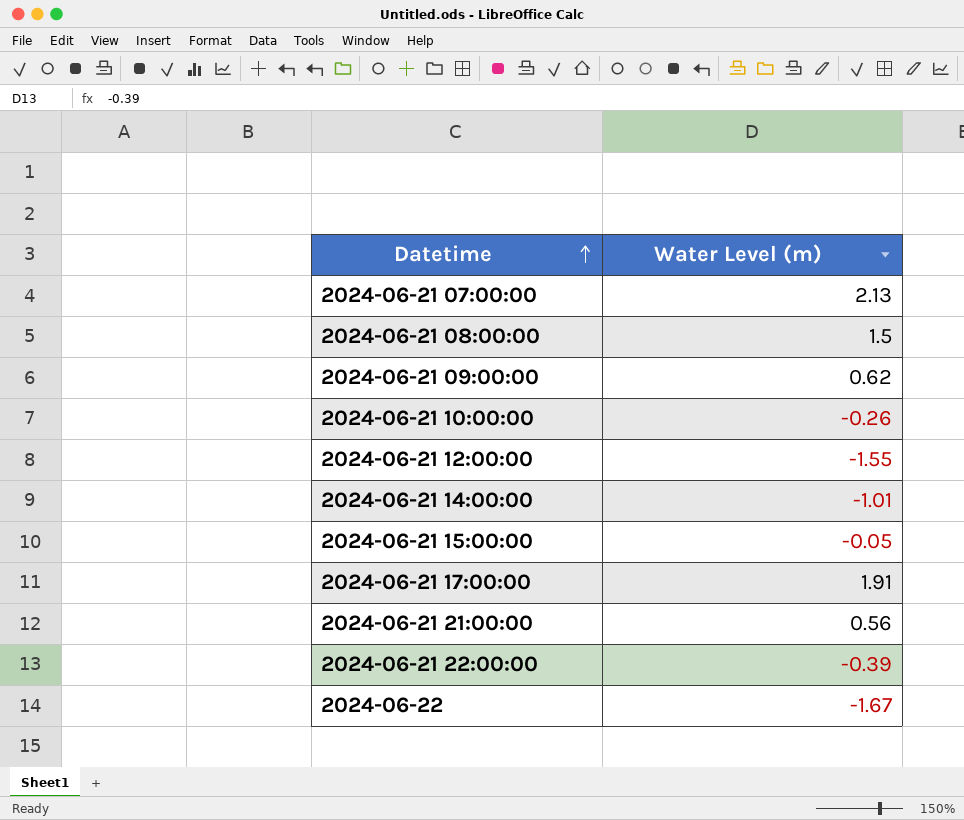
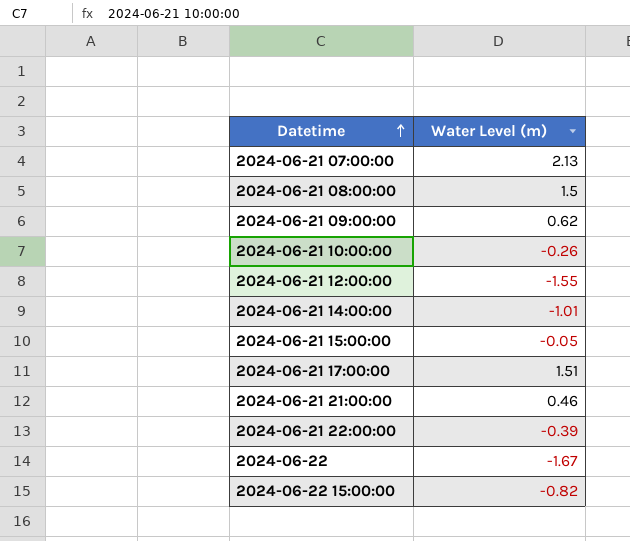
2024-06-21 17:00:00 | Water Level (m): 1.91 -> 1.51
2024-06-21 21:00:00 | Water Level (m): 0.56 -> 0.46
row 2024-06-22 15:00:00: none -> -0.82

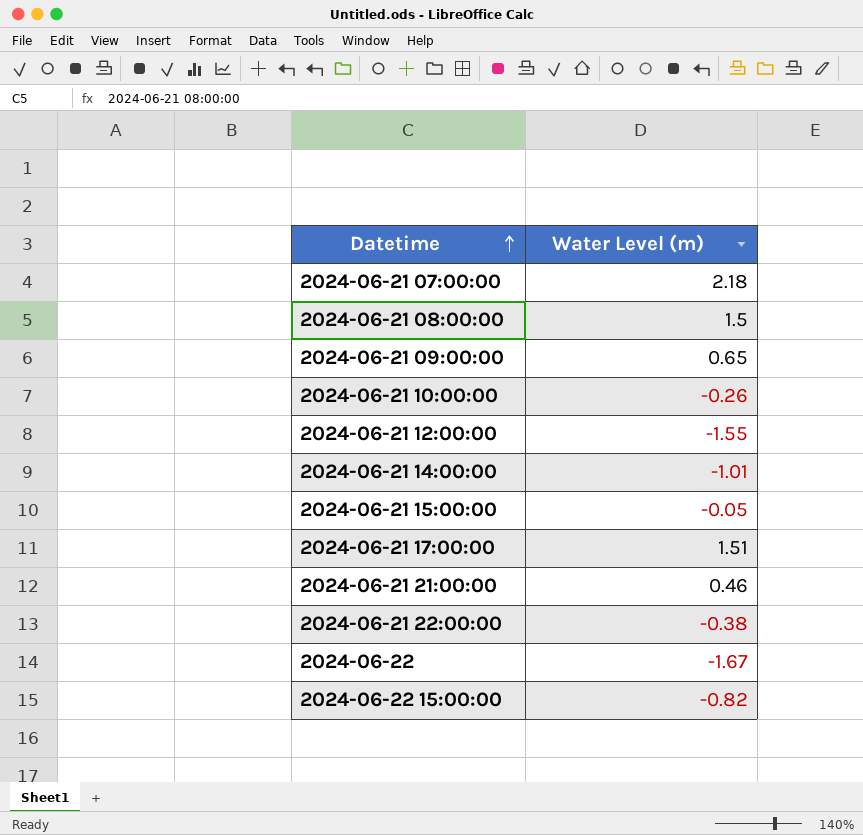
2024-06-21 07:00:00 | Water Level (m): 2.13 -> 2.18
2024-06-21 09:00:00 | Water Level (m): 0.62 -> 0.65
2024-06-21 22:00:00 | Water Level (m): -0.39 -> -0.38

